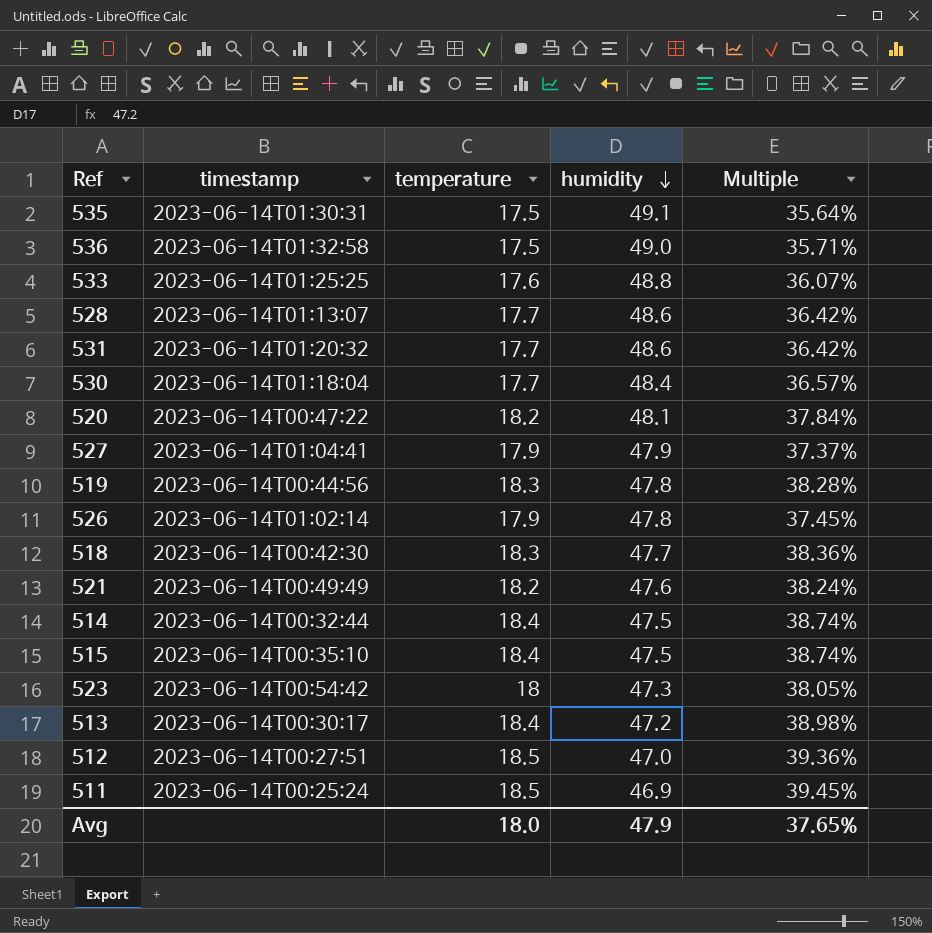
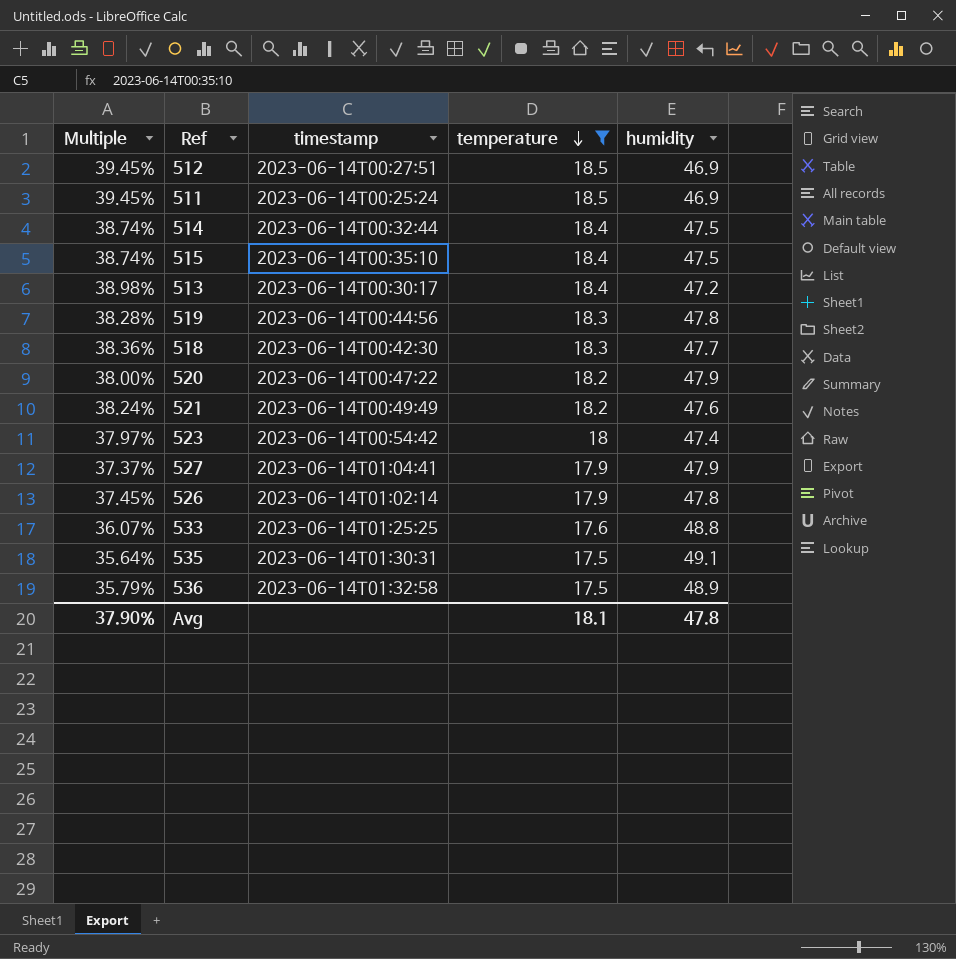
filter: none -> temperature != 17.7
row order: humidity descending -> temperature descending
column Multiple | position: 5 -> 1
512 | Multiple: 39.36% -> 39.45%
512 | humidity: 47.0 -> 46.9
520 | Multiple: 37.84% -> 38.00%
520 | humidity: 48.1 -> 47.9
523 | Multiple: 38.05% -> 37.97%
523 | humidity: 47.3 -> 47.4
536 | Multiple: 35.71% -> 35.79%
536 | humidity: 49.0 -> 48.9
Avg | Multiple: 37.65% -> 37.90%
Avg | temperature: 18.0 -> 18.1
Avg | humidity: 47.9 -> 47.8

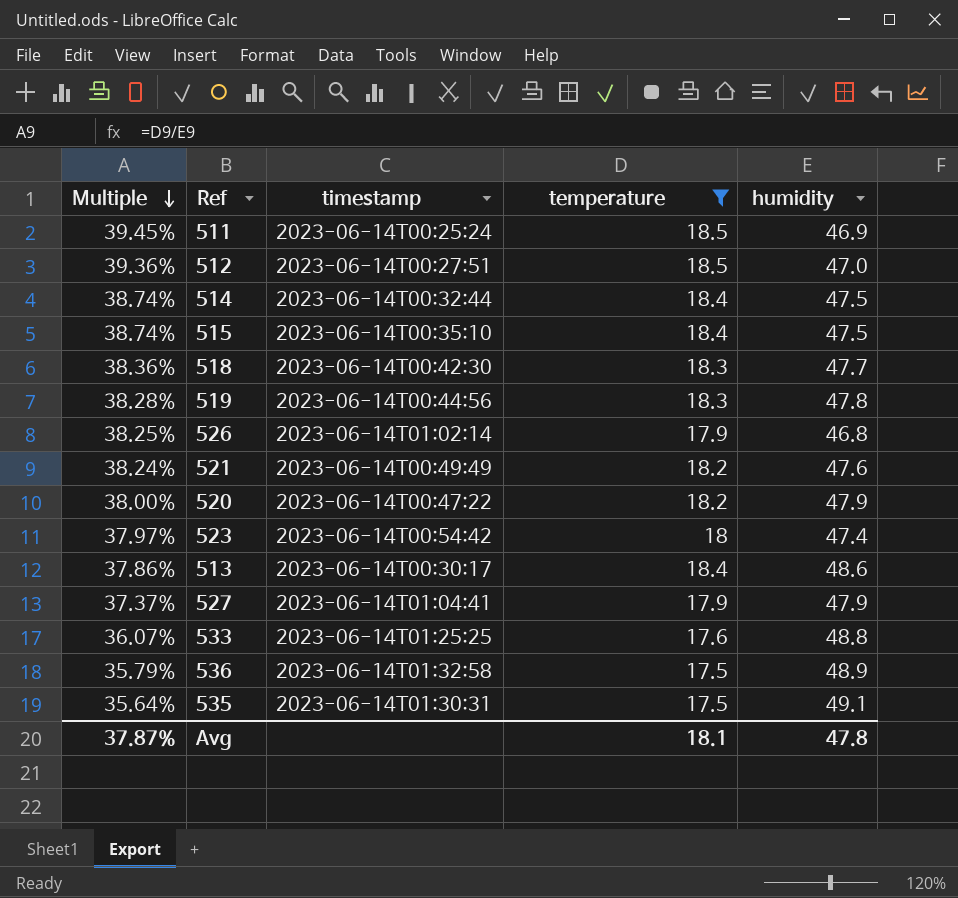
row order: temperature descending -> Multiple descending
512 | Multiple: 39.45% -> 39.36%
512 | humidity: 46.9 -> 47.0
526 | Multiple: 37.45% -> 38.25%
526 | humidity: 47.8 -> 46.8
513 | Multiple: 38.98% -> 37.86%
513 | humidity: 47.2 -> 48.6
Avg | Multiple: 37.90% -> 37.87%

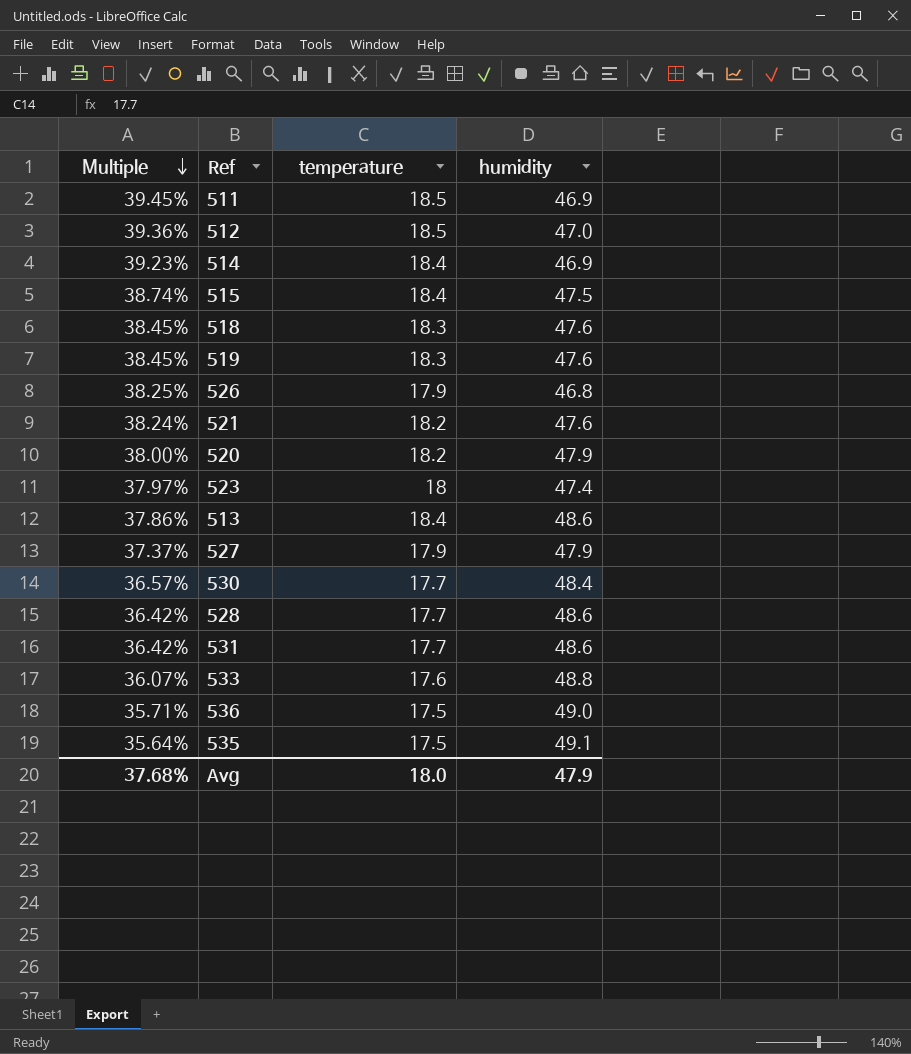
filter: temperature != 17.7 -> none
column timestamp | position: 3 -> none
514 | Multiple: 38.74% -> 39.23%
514 | humidity: 47.5 -> 46.9
518 | Multiple: 38.36% -> 38.45%
518 | humidity: 47.7 -> 47.6
519 | Multiple: 38.28% -> 38.45%
519 | humidity: 47.8 -> 47.6
536 | Multiple: 35.79% -> 35.71%
536 | humidity: 48.9 -> 49.0
Avg | Multiple: 37.87% -> 37.68%
Avg | temperature: 18.1 -> 18.0
Avg | humidity: 47.8 -> 47.9

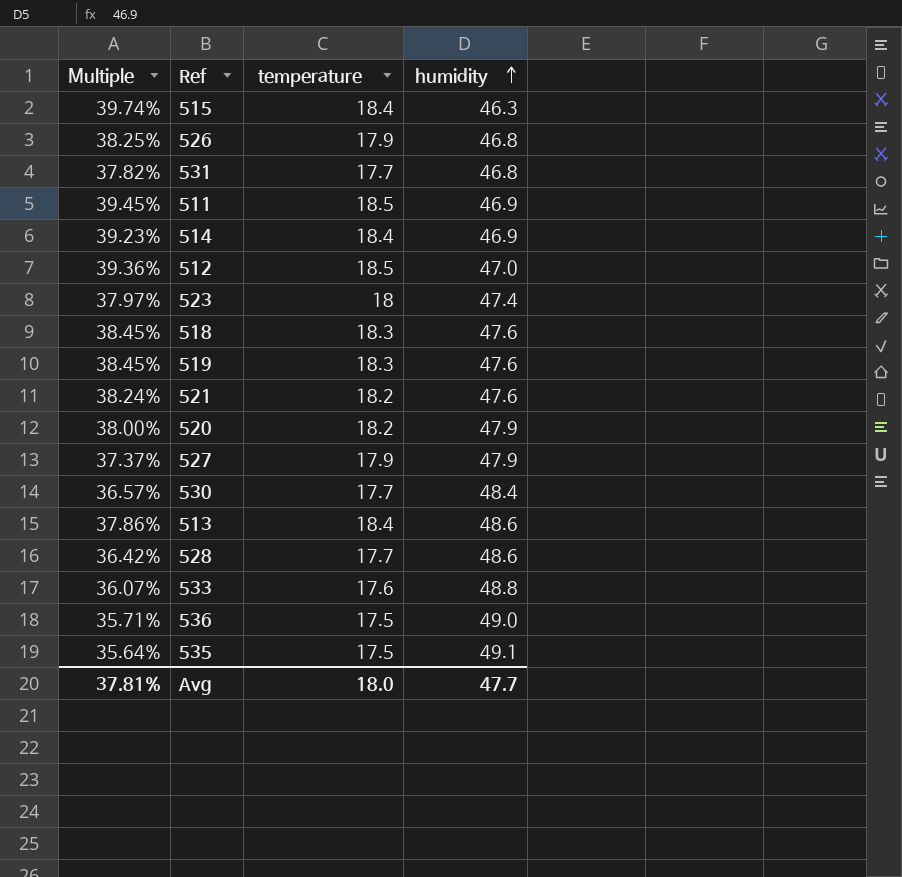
row order: Multiple descending -> humidity ascending
515 | Multiple: 38.74% -> 39.74%
515 | humidity: 47.5 -> 46.3
531 | Multiple: 36.42% -> 37.82%
531 | humidity: 48.6 -> 46.8
Avg | Multiple: 37.68% -> 37.81%
Avg | humidity: 47.9 -> 47.7

